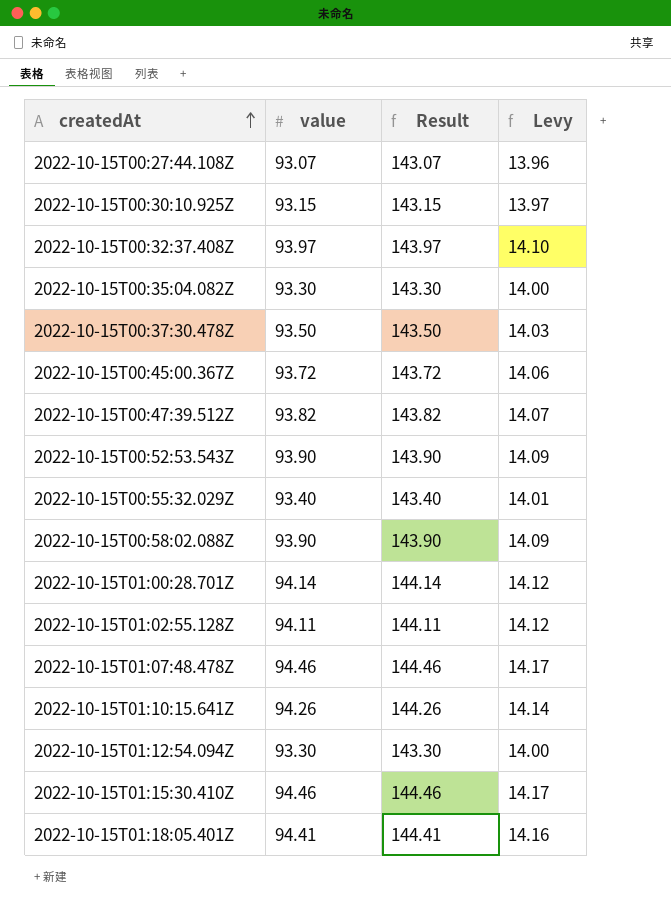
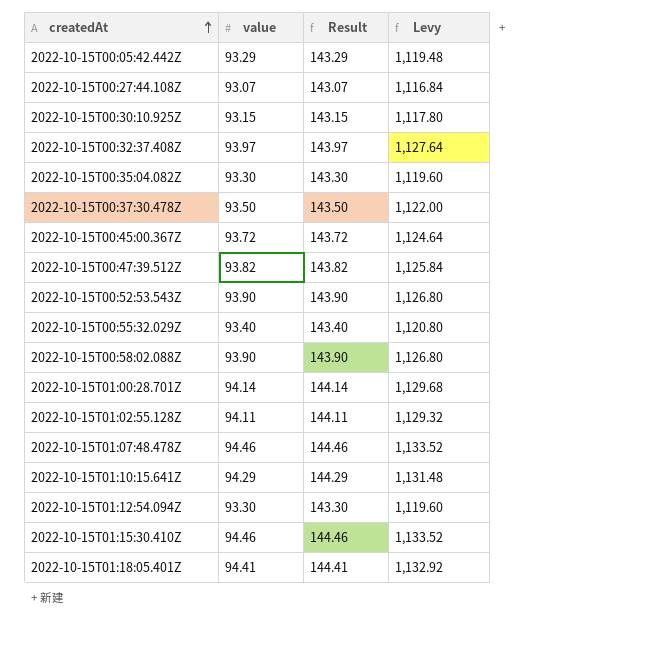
column Levy | formula: [value] * 0.15 -> [value] * 12
row 2022-10-15T00:05:42.442Z: none -> 93.29 | 143.29 | 1,119.48
2022-10-15T01:10:15.641Z | value: 94.26 -> 94.29
2022-10-15T01:10:15.641Z | Result: 144.26 -> 144.29

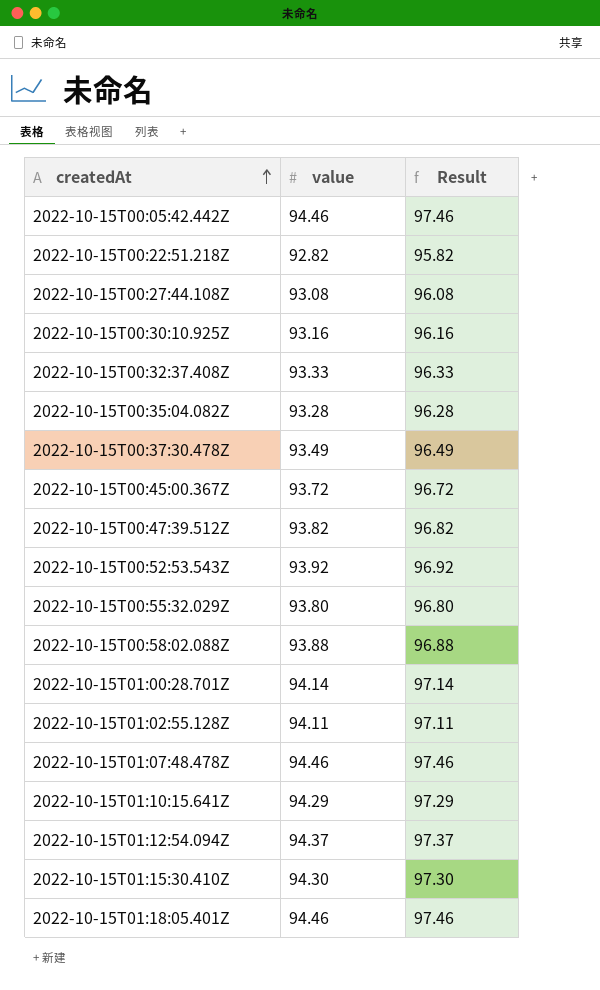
column Levy | formula: [value] * 12 -> none
column Result | formula: [value] + 50 -> [value] + 3
2022-10-15T00:05:42.442Z | value: 93.29 -> 94.46
row 2022-10-15T00:22:51.218Z: none -> 92.82 | 95.82
2022-10-15T00:27:44.108Z | value: 93.07 -> 93.08
2022-10-15T00:30:10.925Z | value: 93.15 -> 93.16
2022-10-15T00:32:37.408Z | value: 93.97 -> 93.33
2022-10-15T00:35:04.082Z | value: 93.30 -> 93.28
2022-10-15T00:37:30.478Z | value: 93.50 -> 93.49
2022-10-15T00:52:53.543Z | value: 93.90 -> 93.92
2022-10-15T00:55:32.029Z | value: 93.40 -> 93.80
2022-10-15T00:58:02.088Z | value: 93.90 -> 93.88
2022-10-15T01:12:54.094Z | value: 93.30 -> 94.37
2022-10-15T01:15:30.410Z | value: 94.46 -> 94.30
2022-10-15T01:18:05.401Z | value: 94.41 -> 94.46

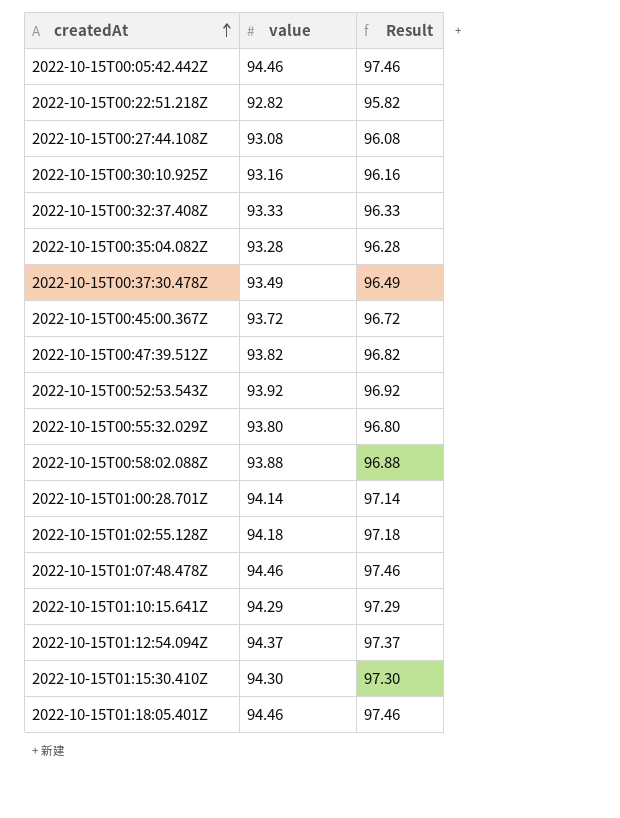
2022-10-15T01:02:55.128Z | value: 94.11 -> 94.18
2022-10-15T01:02:55.128Z | Result: 97.11 -> 97.18

